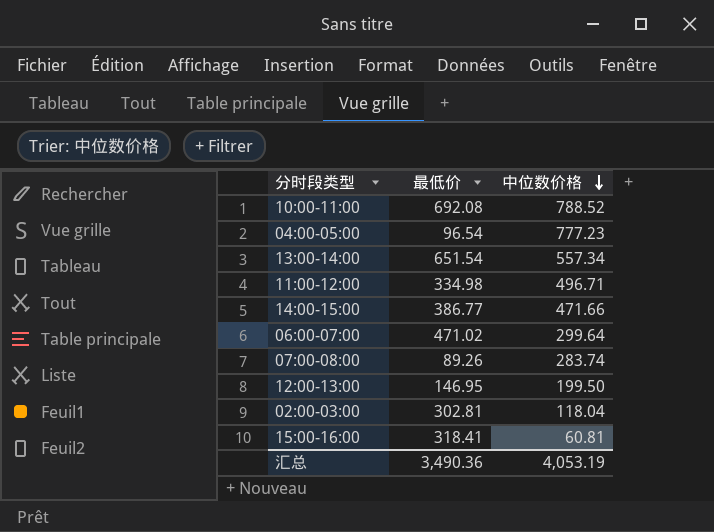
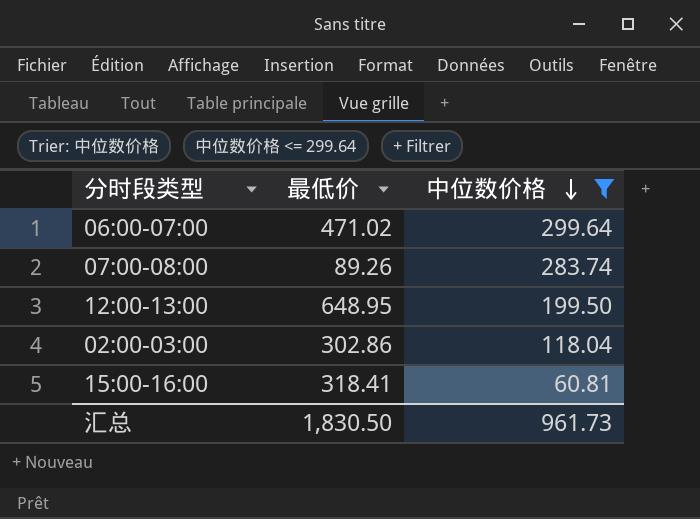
filter: none -> 中位数价格 <= 299.64
12:00-13:00 | 最低价: 146.95 -> 648.95
02:00-03:00 | 最低价: 302.81 -> 302.86
汇总 | 最低价: 3,490.36 -> 1,830.50
汇总 | 中位数价格: 4,053.19 -> 961.73

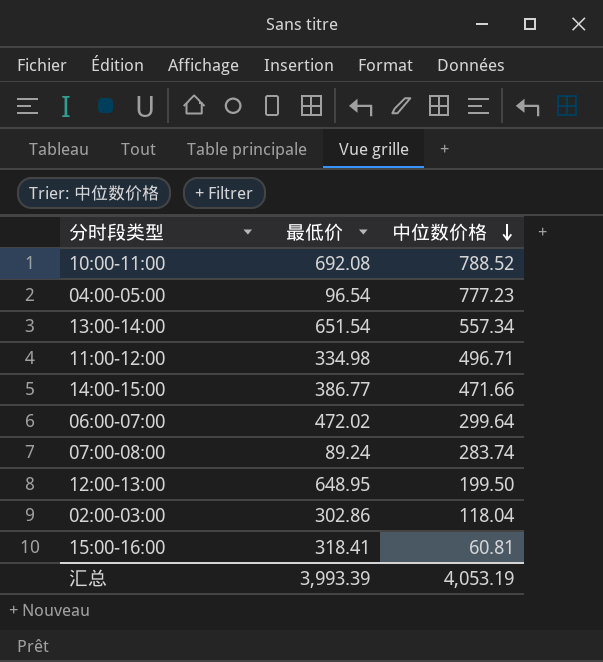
filter: 中位数价格 <= 299.64 -> none
06:00-07:00 | 最低价: 471.02 -> 472.02
07:00-08:00 | 最低价: 89.26 -> 89.24
汇总 | 最低价: 1,830.50 -> 3,993.39
汇总 | 中位数价格: 961.73 -> 4,053.19

